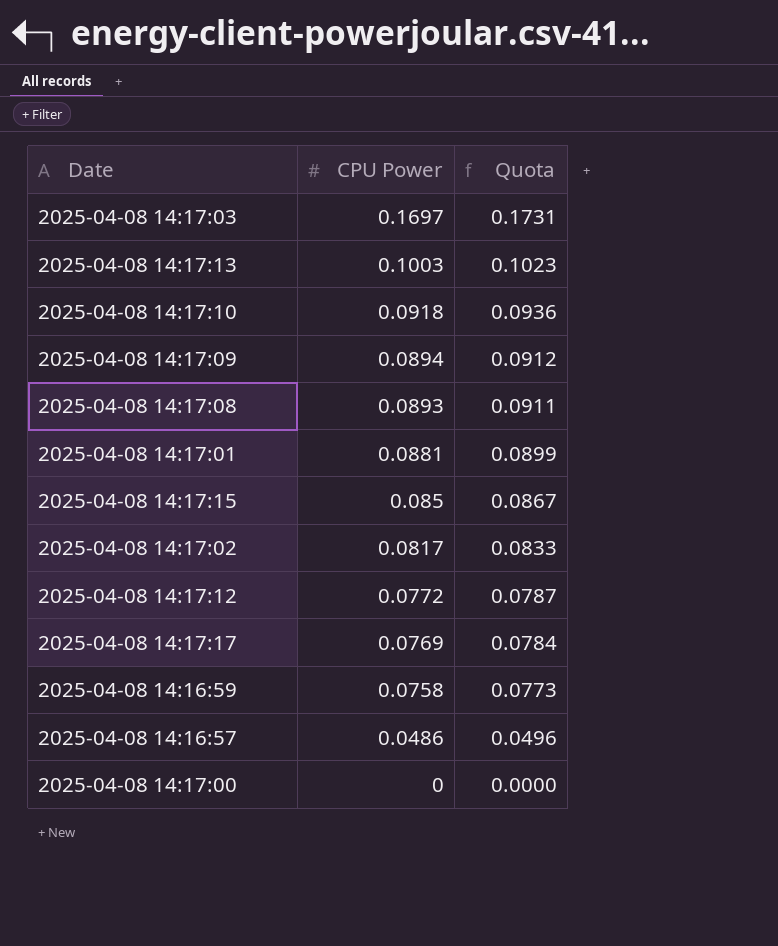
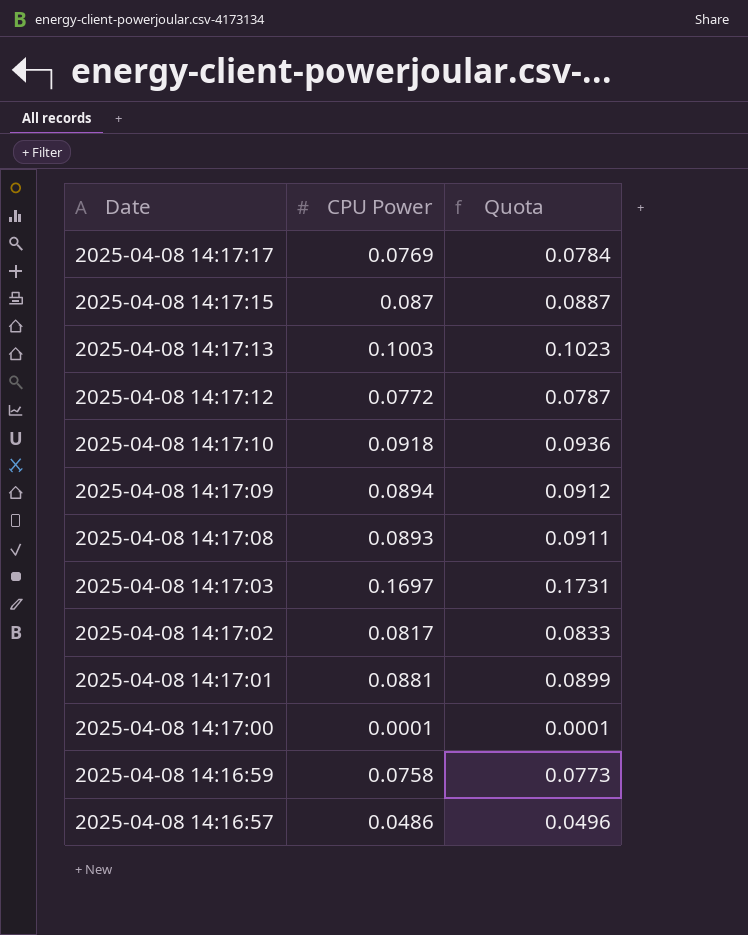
row order: CPU Power descending -> Date descending
2025-04-08 14:17:15 | CPU Power: 0.085 -> 0.087
2025-04-08 14:17:15 | Quota: 0.0867 -> 0.0887
2025-04-08 14:17:00 | CPU Power: 0 -> 0.0001
2025-04-08 14:17:00 | Quota: 0.0000 -> 0.0001

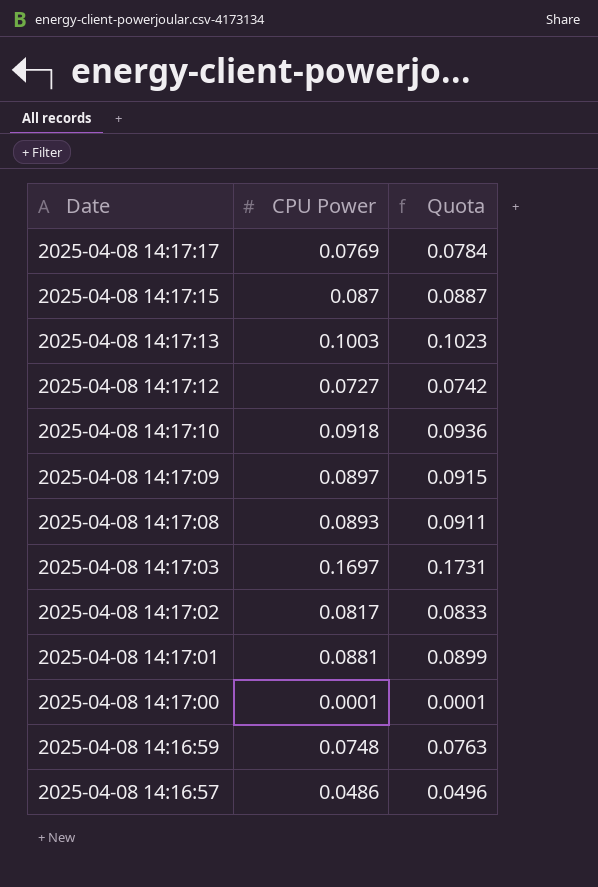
2025-04-08 14:17:12 | CPU Power: 0.0772 -> 0.0727
2025-04-08 14:17:12 | Quota: 0.0787 -> 0.0742
2025-04-08 14:17:09 | CPU Power: 0.0894 -> 0.0897
2025-04-08 14:17:09 | Quota: 0.0912 -> 0.0915
2025-04-08 14:16:59 | CPU Power: 0.0758 -> 0.0748
2025-04-08 14:16:59 | Quota: 0.0773 -> 0.0763

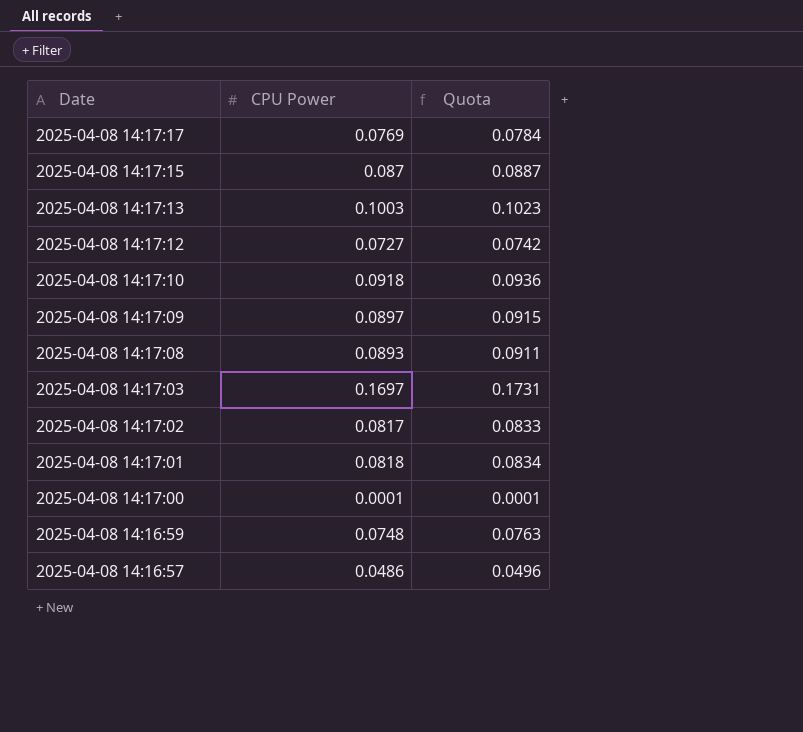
2025-04-08 14:17:01 | CPU Power: 0.0881 -> 0.0818
2025-04-08 14:17:01 | Quota: 0.0899 -> 0.0834

